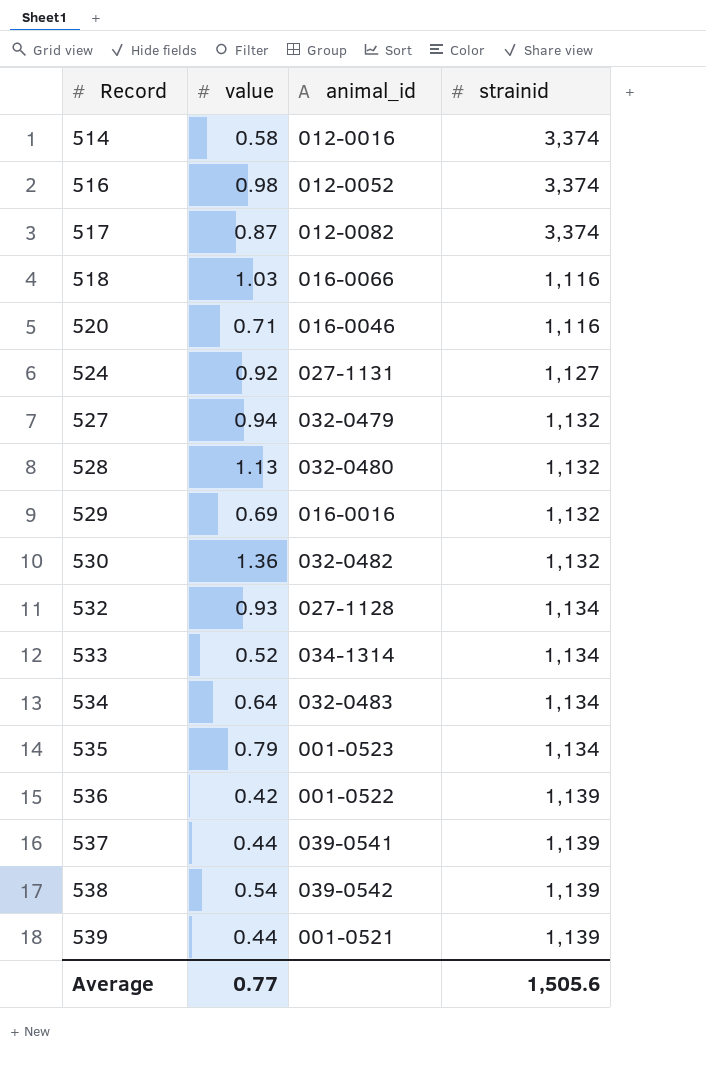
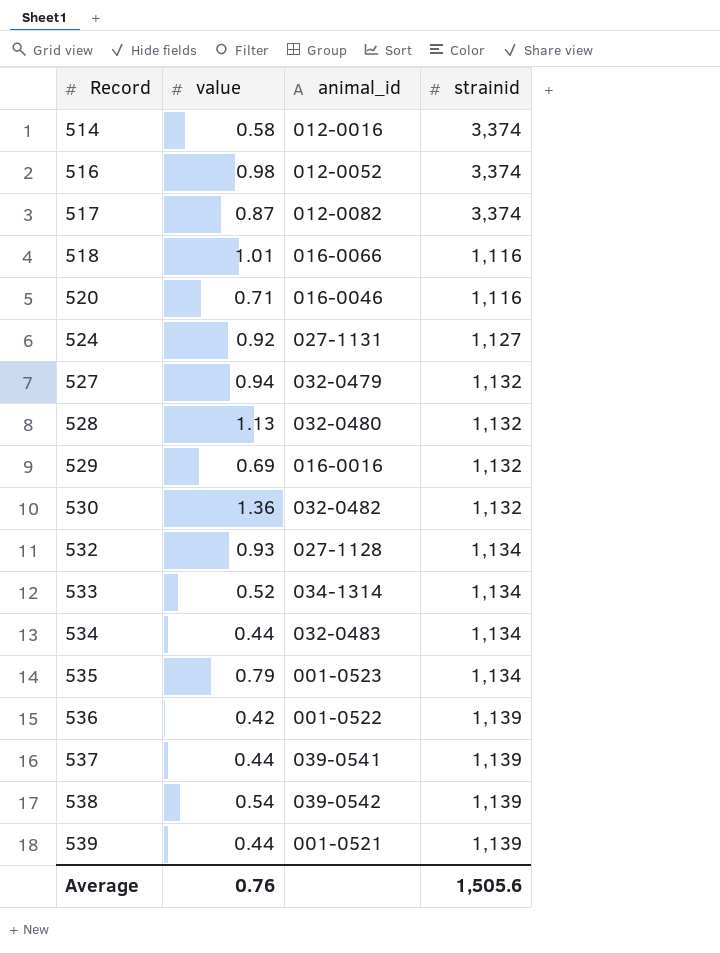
518 | value: 1.03 -> 1.01
534 | value: 0.64 -> 0.44
Average | value: 0.77 -> 0.76

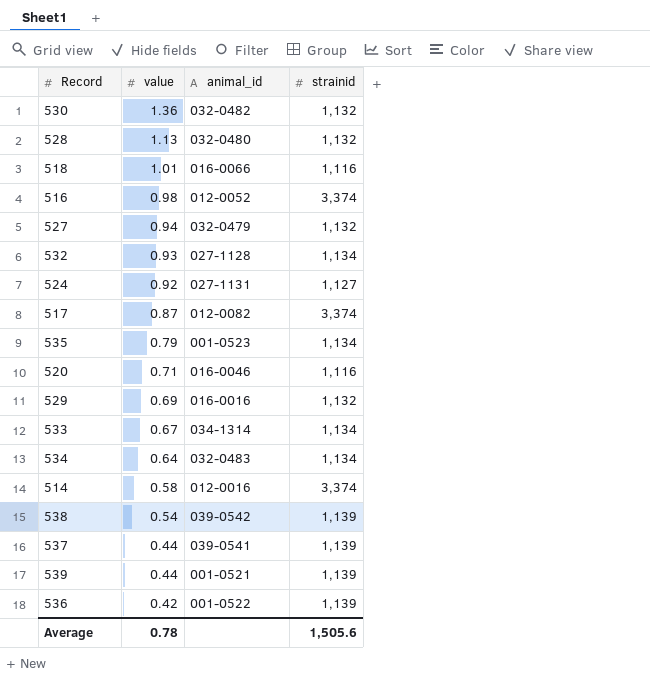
row order: Record ascending -> value descending
533 | value: 0.52 -> 0.67
534 | value: 0.44 -> 0.64
Average | value: 0.76 -> 0.78

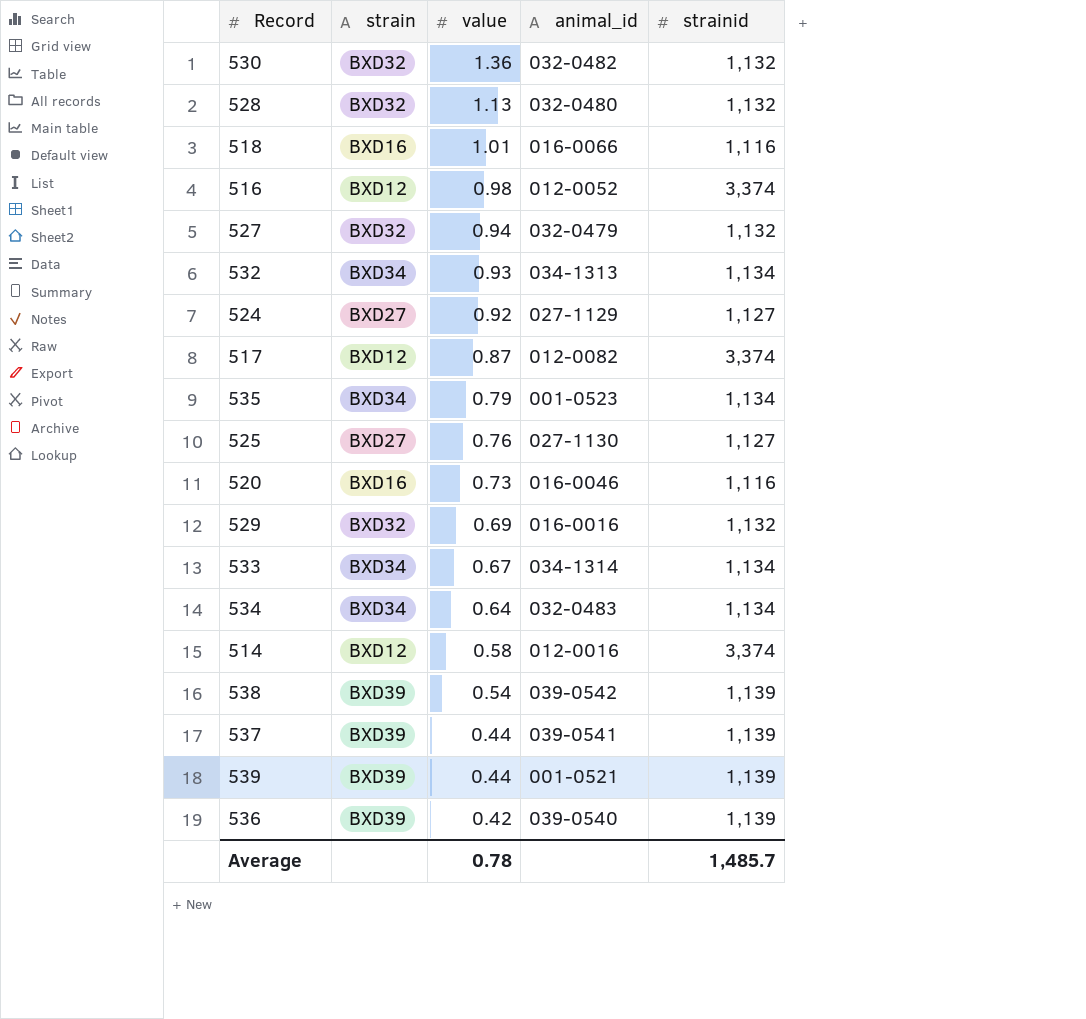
column strain | position: none -> 2
532 | animal_id: 027-1128 -> 034-1313
524 | animal_id: 027-1131 -> 027-1129
row 525: none -> BXD27 | 0.76 | 027-1130 | 1,127
520 | value: 0.71 -> 0.73
536 | animal_id: 001-0522 -> 039-0540
Average | strainid: 1,505.6 -> 1,485.7

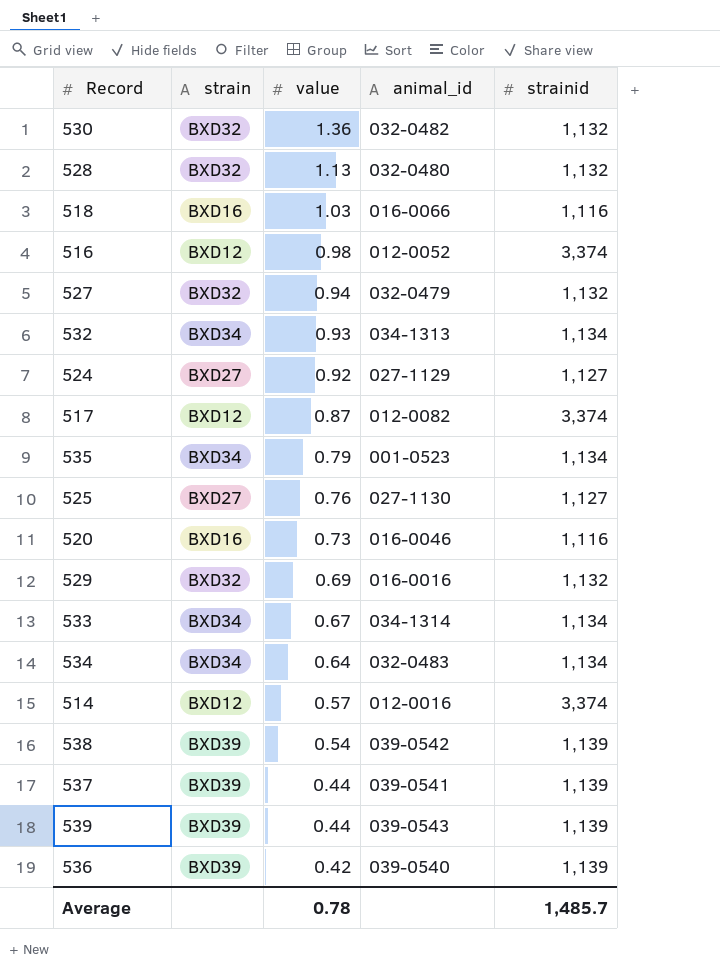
518 | value: 1.01 -> 1.03
514 | value: 0.58 -> 0.57
539 | animal_id: 001-0521 -> 039-0543

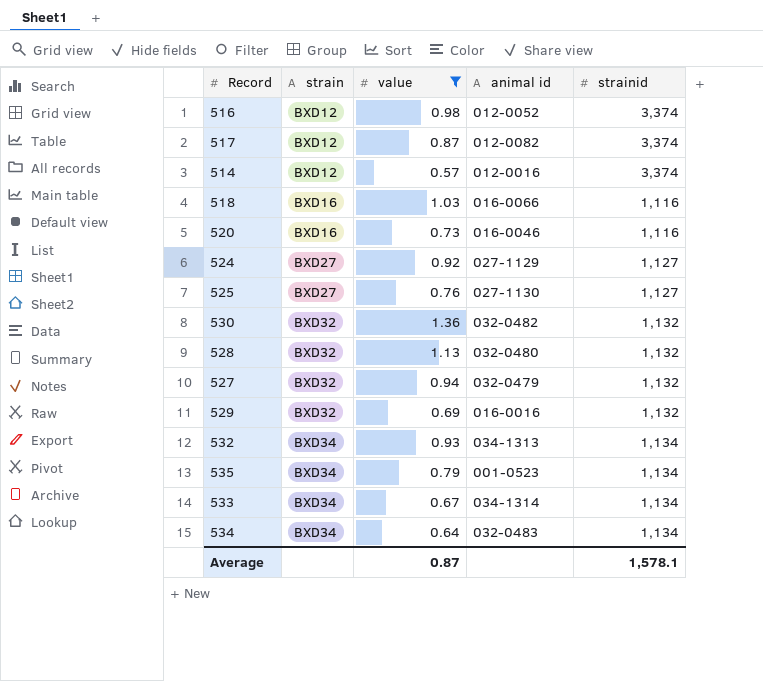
filter: none -> value >= 0.57
row order: value descending -> strain ascending
column name: animal_id -> animal id
Average | value: 0.78 -> 0.87
Average | strainid: 1,485.7 -> 1,578.1

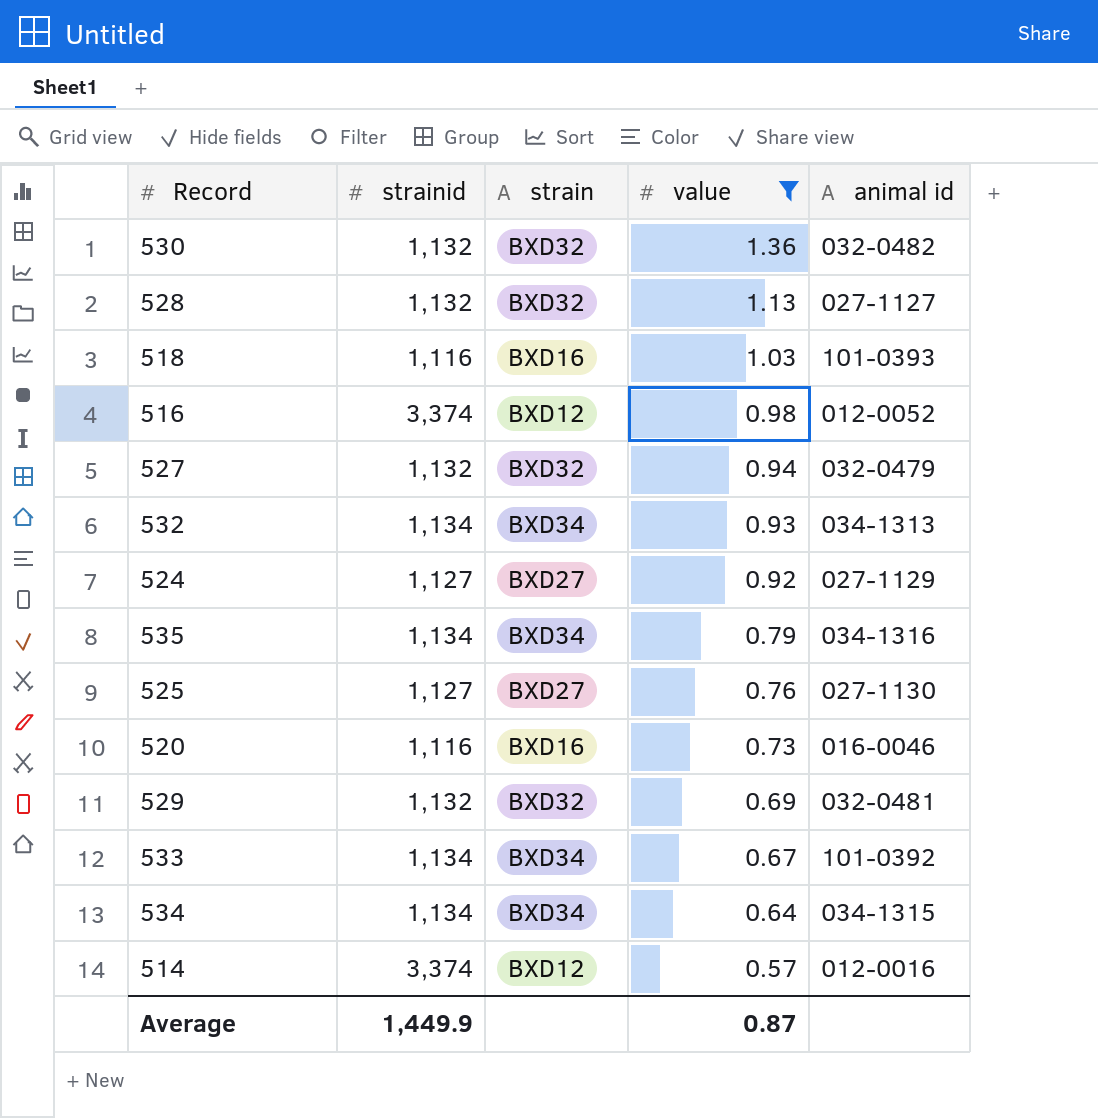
row order: strain ascending -> value descending
column strainid | position: 5 -> 2
row 517: BXD12 | 0.87 | 012-0082 | 3,374 -> none
528 | animal id: 032-0480 -> 027-1127
518 | animal id: 016-0066 -> 101-0393
535 | animal id: 001-0523 -> 034-1316
529 | animal id: 016-0016 -> 032-0481
533 | animal id: 034-1314 -> 101-0392
534 | animal id: 032-0483 -> 034-1315
Average | strainid: 1,578.1 -> 1,449.9

